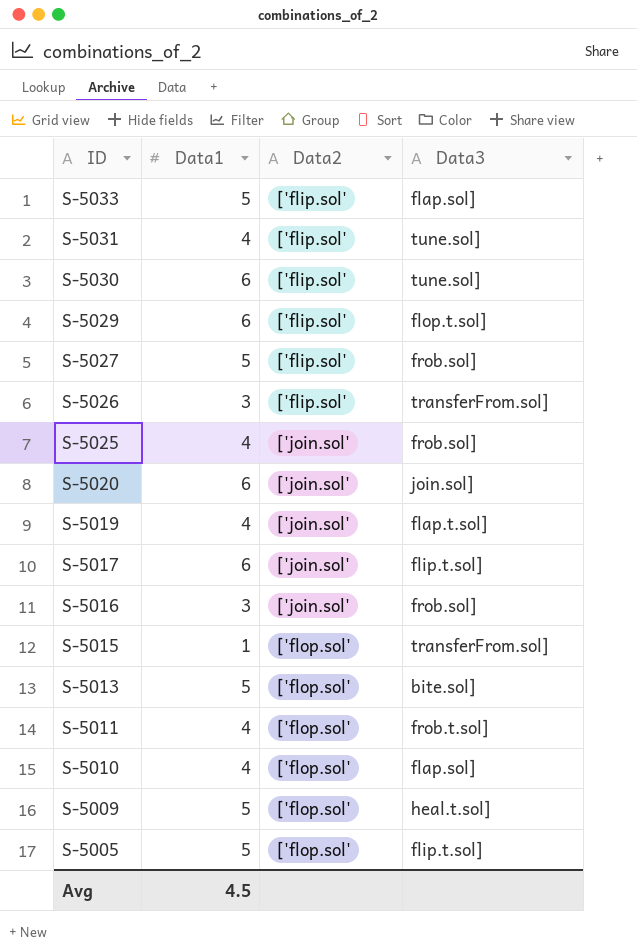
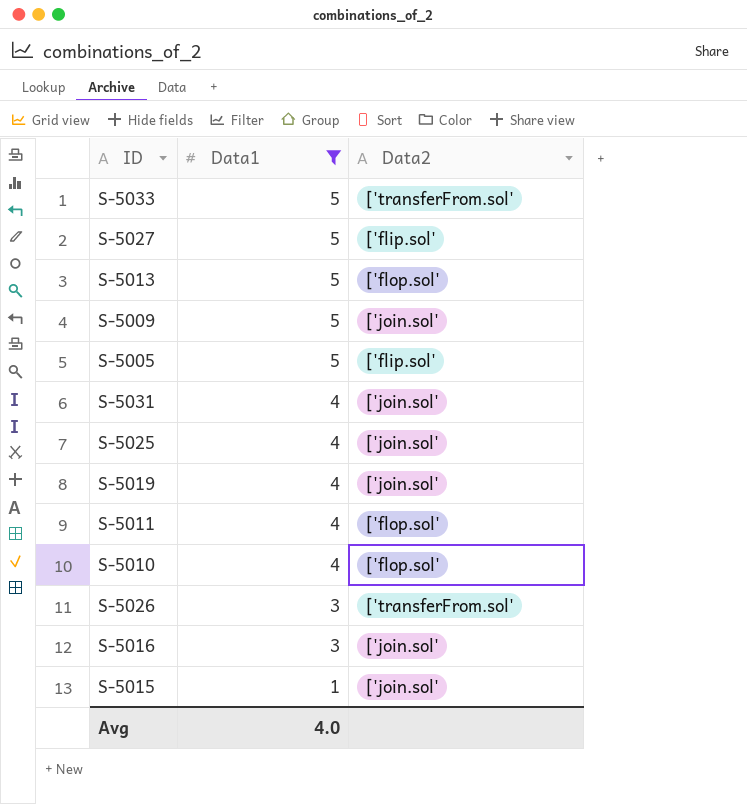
filter: none -> Data1 != 6
row order: ID descending -> Data1 descending
column Data3 | position: 4 -> none
S-5033 | Data2: ['flip.sol' -> ['transferFrom.sol'
S-5009 | Data2: ['flop.sol' -> ['join.sol'
S-5005 | Data2: ['flop.sol' -> ['flip.sol'
S-5031 | Data2: ['flip.sol' -> ['join.sol'
S-5026 | Data2: ['flip.sol' -> ['transferFrom.sol'
S-5015 | Data2: ['flop.sol' -> ['join.sol'
Avg | Data1: 4.5 -> 4.0

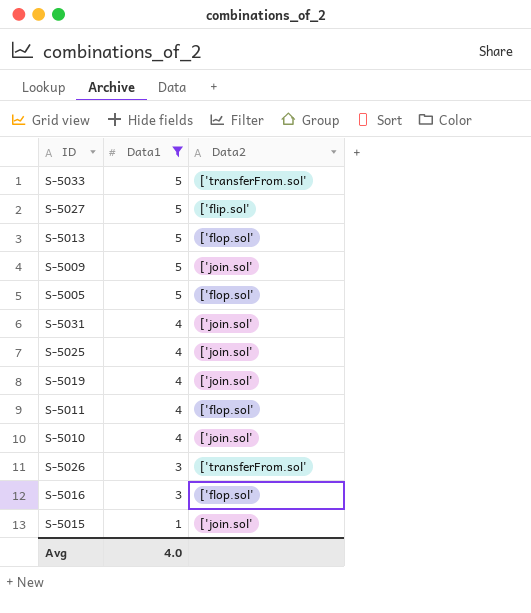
S-5005 | Data2: ['flip.sol' -> ['flop.sol'
S-5010 | Data2: ['flop.sol' -> ['join.sol'
S-5016 | Data2: ['join.sol' -> ['flop.sol'

